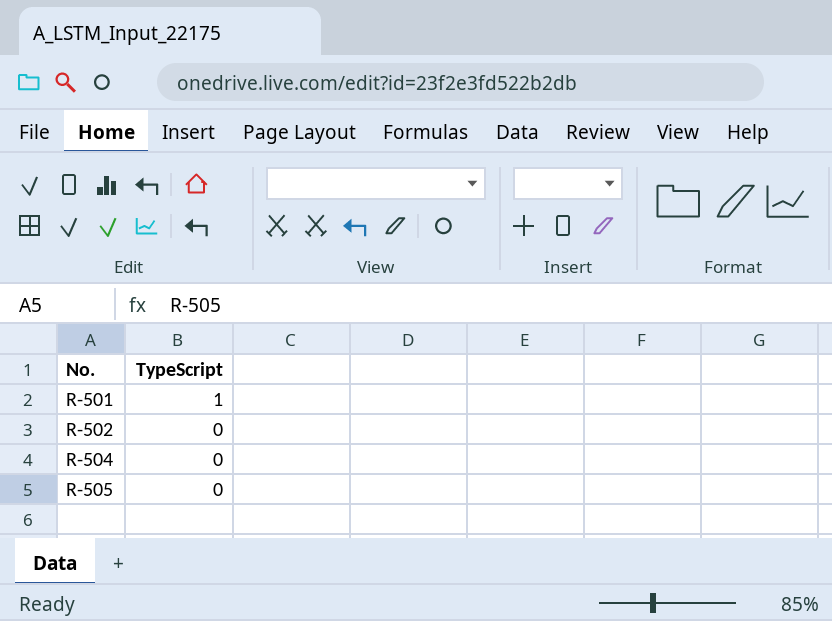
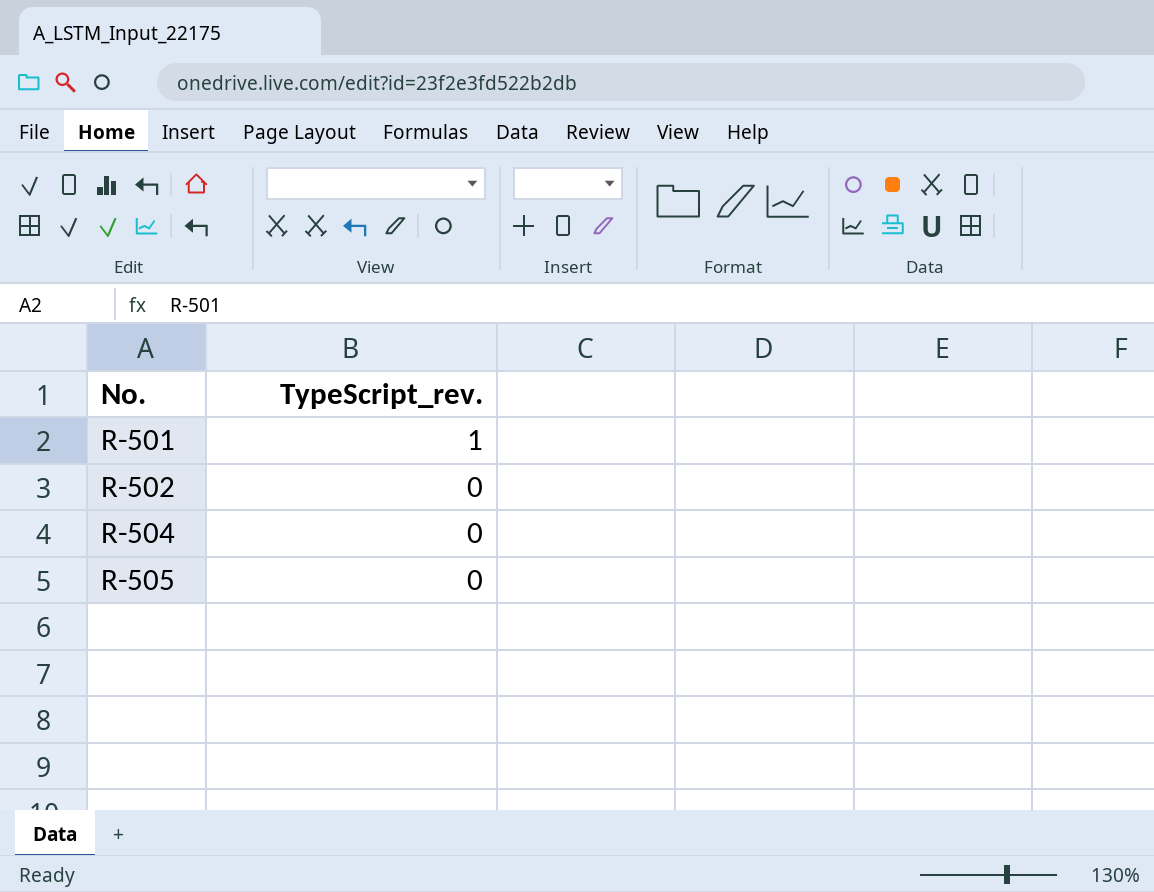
column name: TypeScript -> TypeScript_rev.

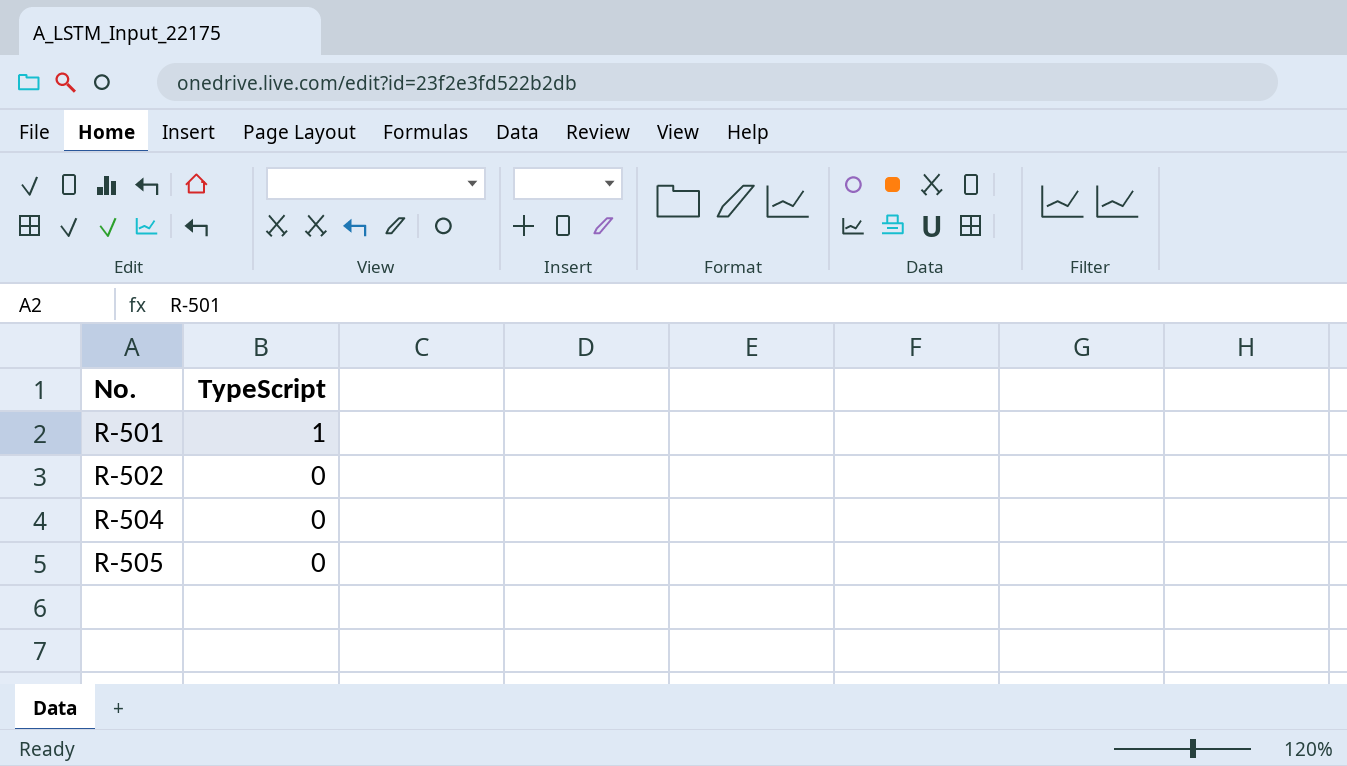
column name: TypeScript_rev. -> TypeScript

